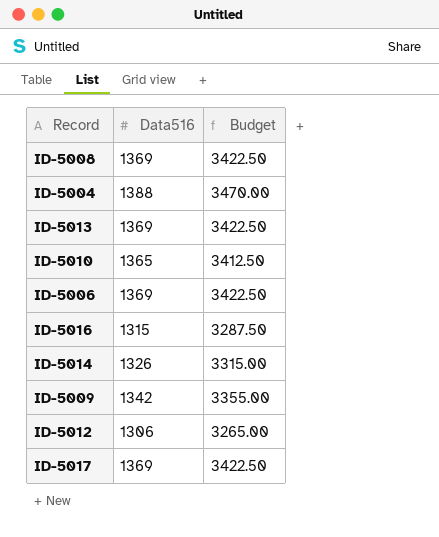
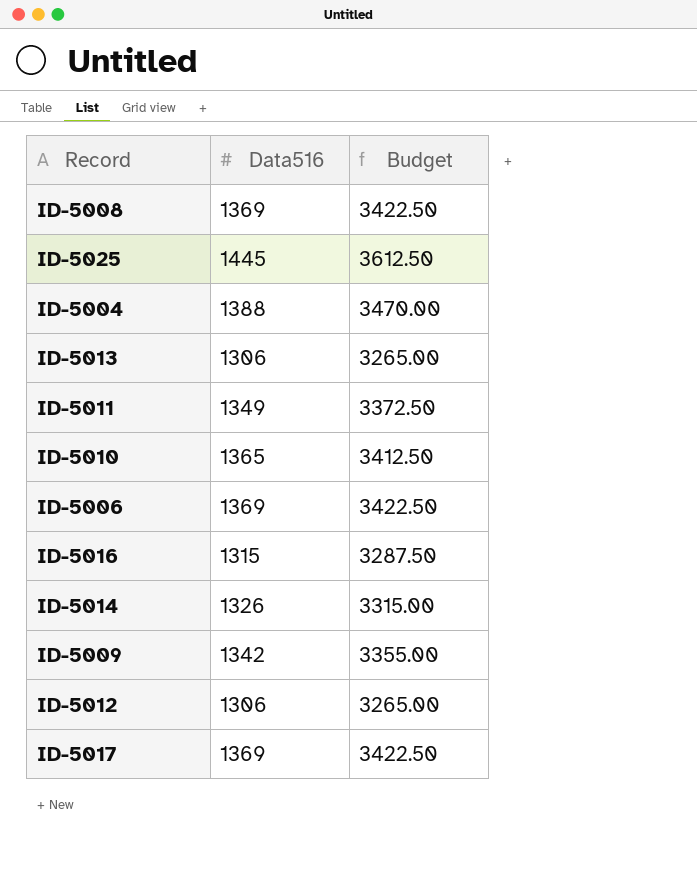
row ID-5025: none -> 1445 | 3612.50
ID-5013 | Data516: 1369 -> 1306
ID-5013 | Budget: 3422.50 -> 3265.00
row ID-5011: none -> 1349 | 3372.50

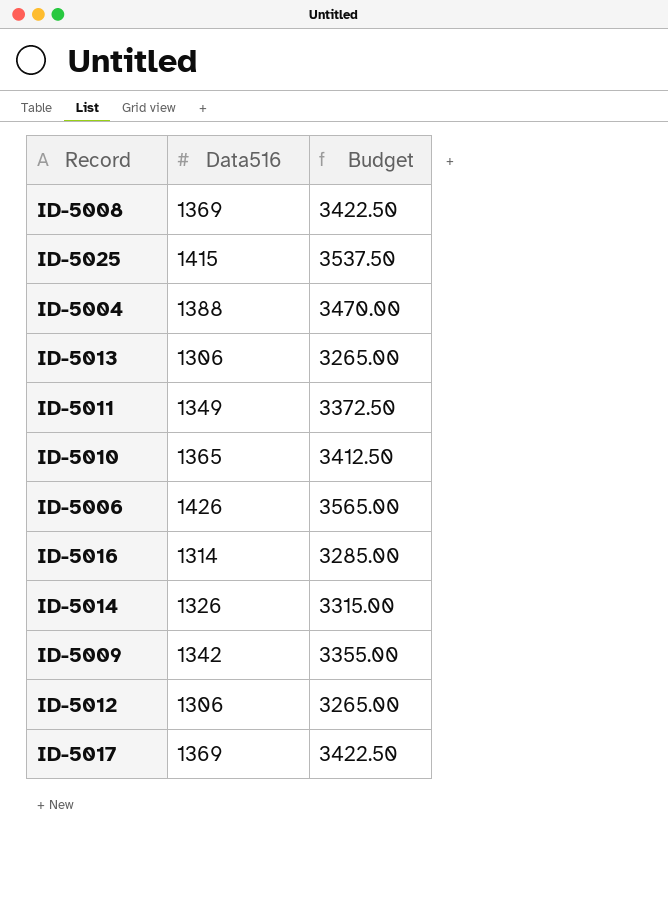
ID-5025 | Data516: 1445 -> 1415
ID-5025 | Budget: 3612.50 -> 3537.50
ID-5006 | Data516: 1369 -> 1426
ID-5006 | Budget: 3422.50 -> 3565.00
ID-5016 | Data516: 1315 -> 1314
ID-5016 | Budget: 3287.50 -> 3285.00

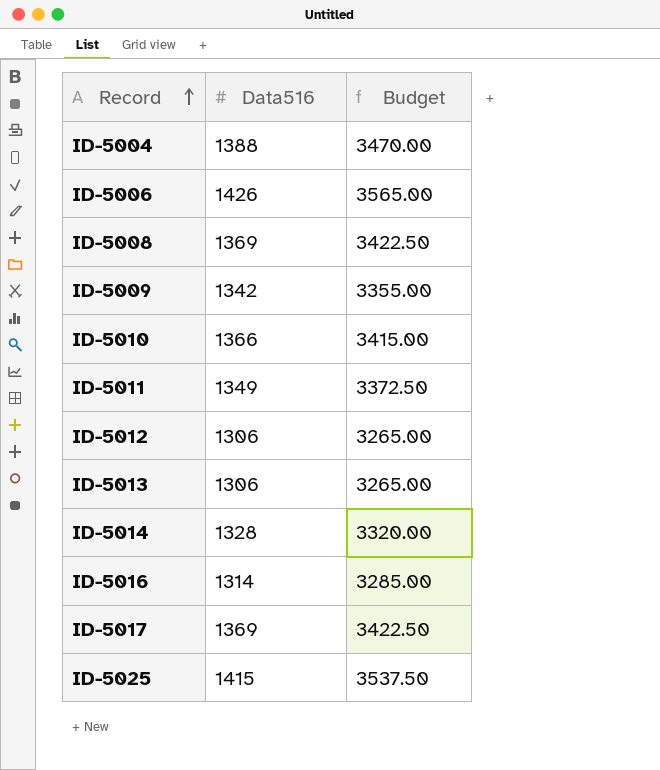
row order: none -> Record ascending
ID-5010 | Data516: 1365 -> 1366
ID-5010 | Budget: 3412.50 -> 3415.00
ID-5014 | Data516: 1326 -> 1328
ID-5014 | Budget: 3315.00 -> 3320.00

